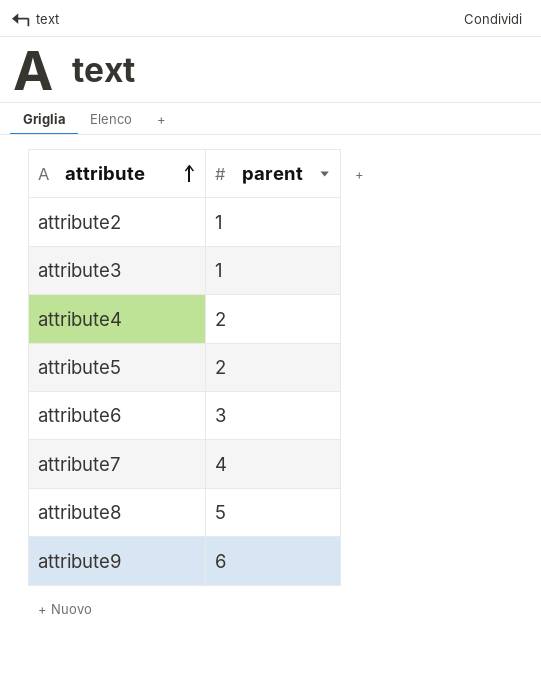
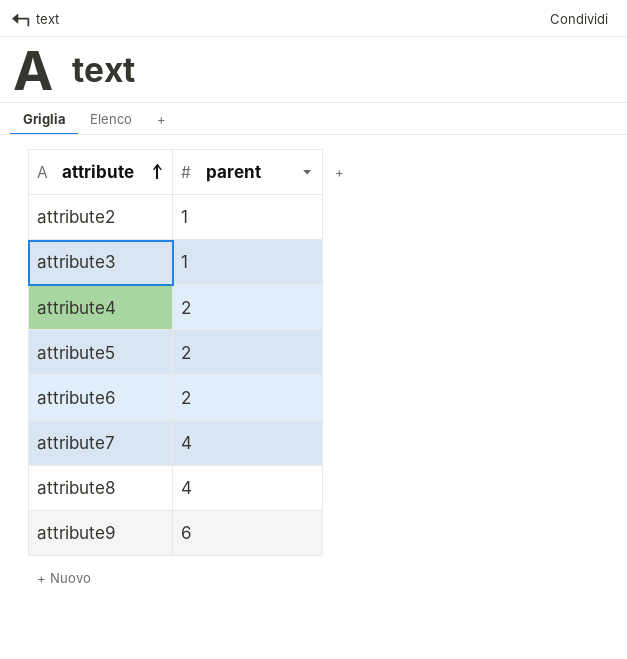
attribute6 | parent: 3 -> 2
attribute8 | parent: 5 -> 4

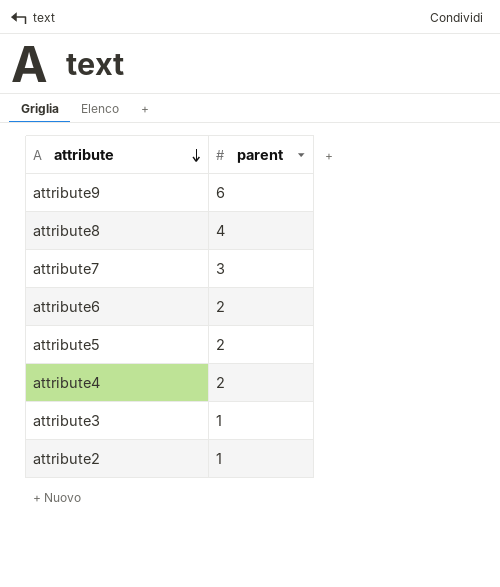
row order: attribute ascending -> attribute descending
attribute7 | parent: 4 -> 3

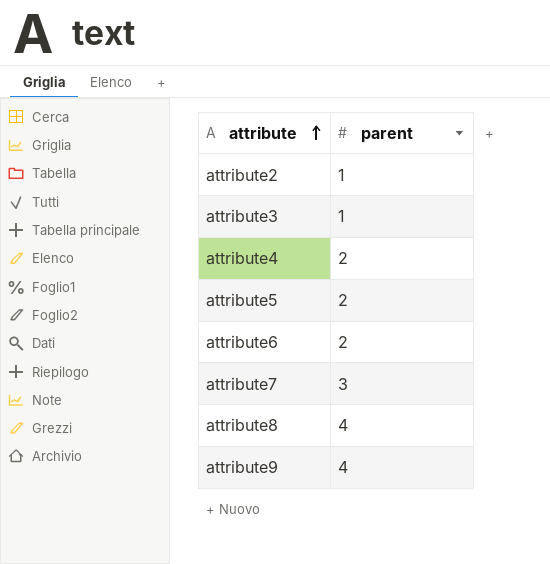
row order: attribute descending -> attribute ascending
attribute9 | parent: 6 -> 4

